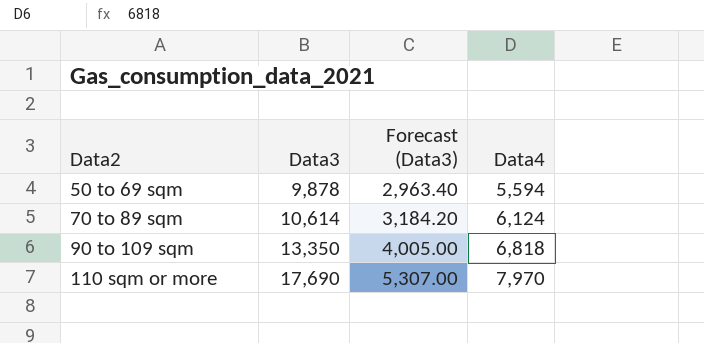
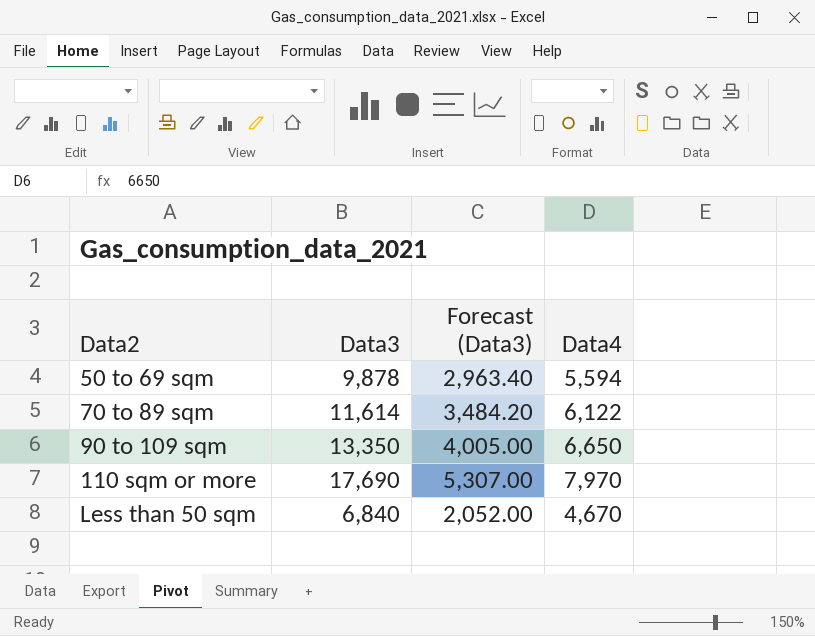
70 to 89 sqm | Data3: 10,614 -> 11,614
70 to 89 sqm | Forecast (Data3): 3,184.20 -> 3,484.20
70 to 89 sqm | Data4: 6,124 -> 6,122
90 to 109 sqm | Data4: 6,818 -> 6,650
row Less than 50 sqm: none -> 6,840 | 2,052.00 | 4,670

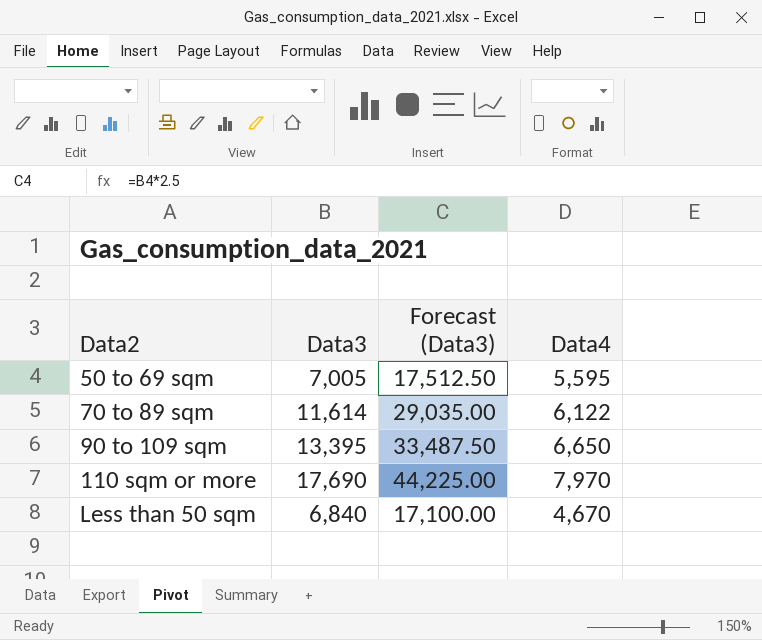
column Forecast (Data3) | formula: [Data3] * 0.3 -> [Data3] * 2.5
50 to 69 sqm | Data3: 9,878 -> 7,005
50 to 69 sqm | Data4: 5,594 -> 5,595
90 to 109 sqm | Data3: 13,350 -> 13,395

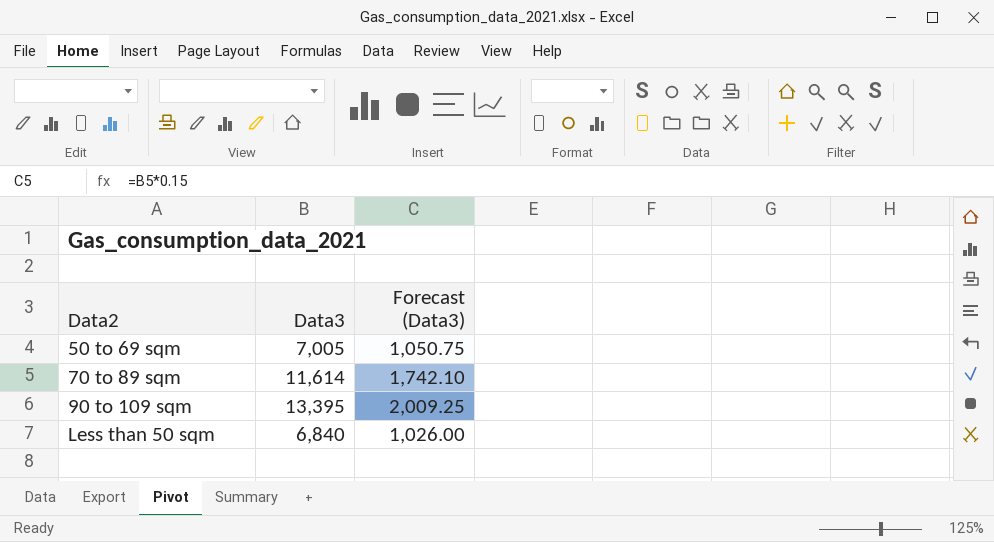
column Data4 | position: 4 -> none
column Forecast (Data3) | formula: [Data3] * 2.5 -> [Data3] * 0.15
row 110 sqm or more: 17,690 | 44,225.00 | 7,970 -> none

